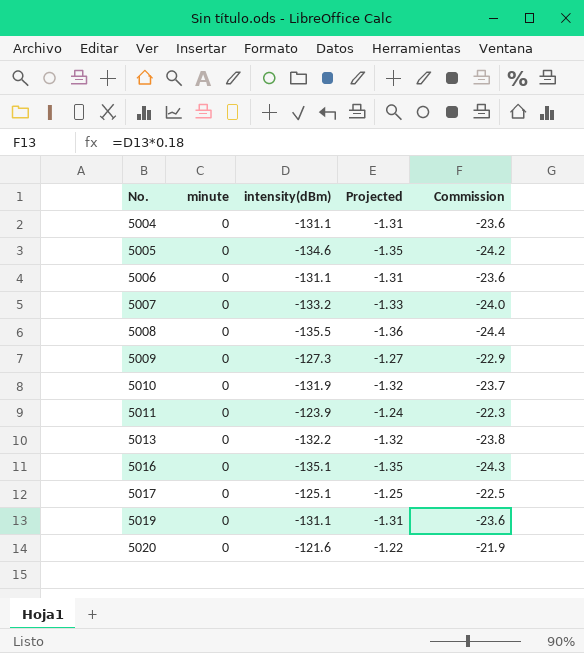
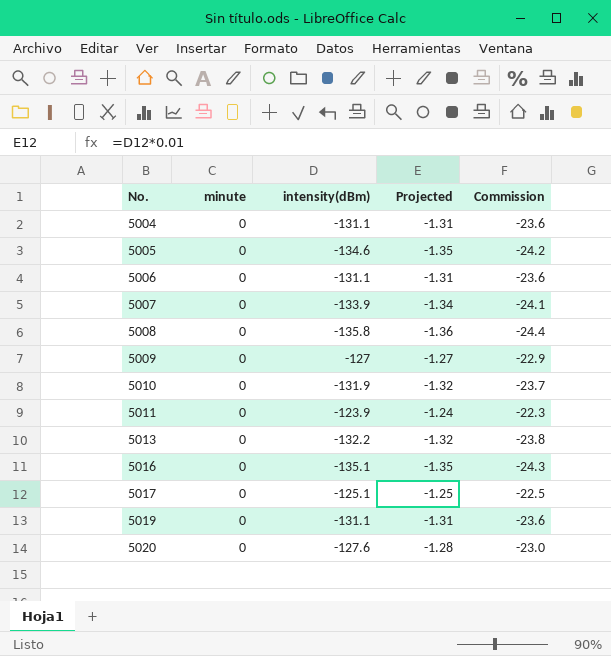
5007 | intensity(dBm): -133.2 -> -133.9
5007 | Projected: -1.33 -> -1.34
5007 | Commission: -24.0 -> -24.1
5008 | intensity(dBm): -135.5 -> -135.8
5009 | intensity(dBm): -127.3 -> -127
5020 | intensity(dBm): -121.6 -> -127.6
5020 | Projected: -1.22 -> -1.28
5020 | Commission: -21.9 -> -23.0

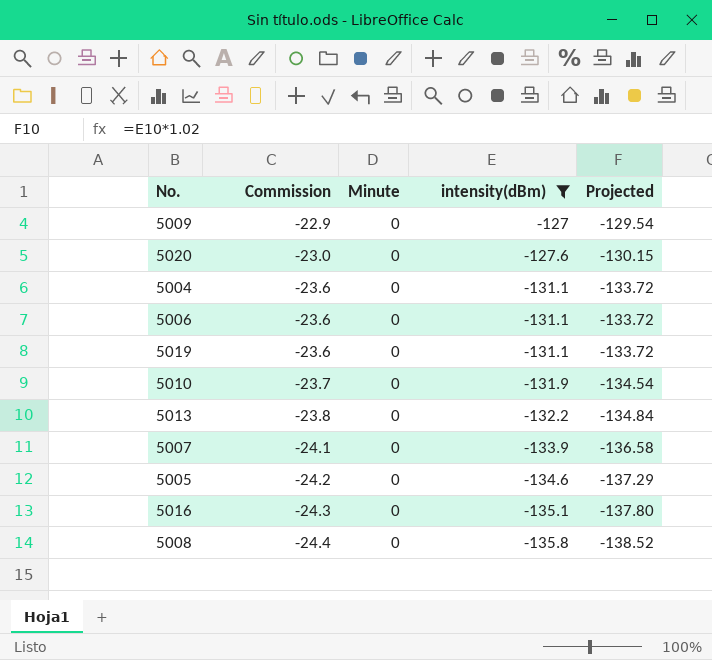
filter: none -> intensity(dBm) <= -127
row order: No. ascending -> Commission descending
column Commission | position: 5 -> 2
column name: minute -> Minute
column Projected | formula: [intensity(dBm)] * 0.01 -> [intensity(dBm)] * 1.02

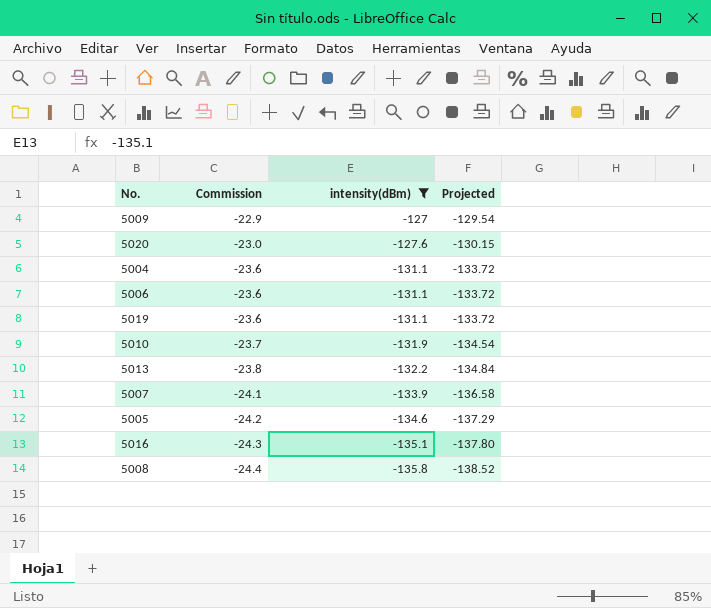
column Minute | position: 3 -> none

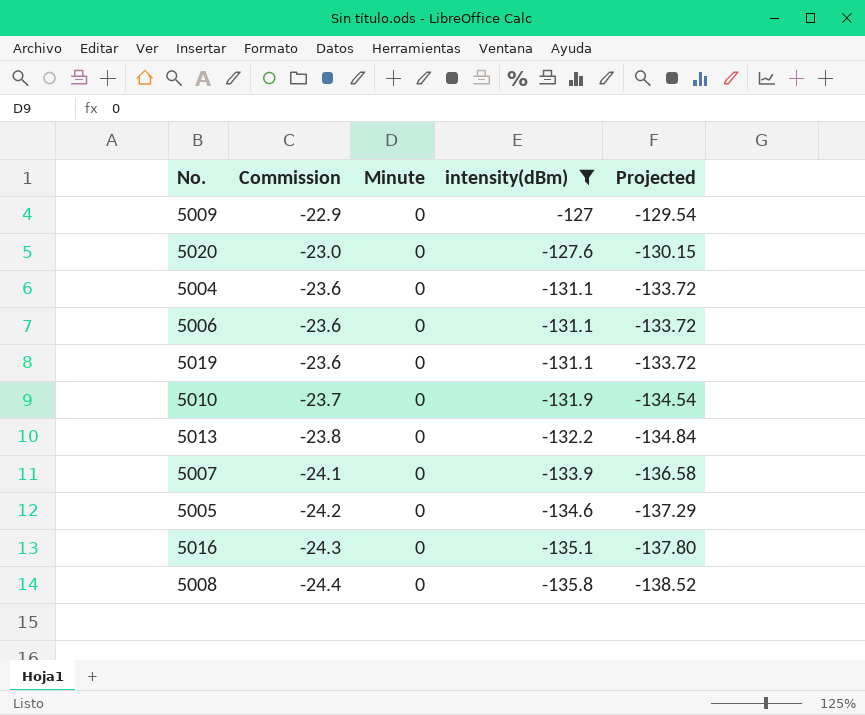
column Minute | position: none -> 3

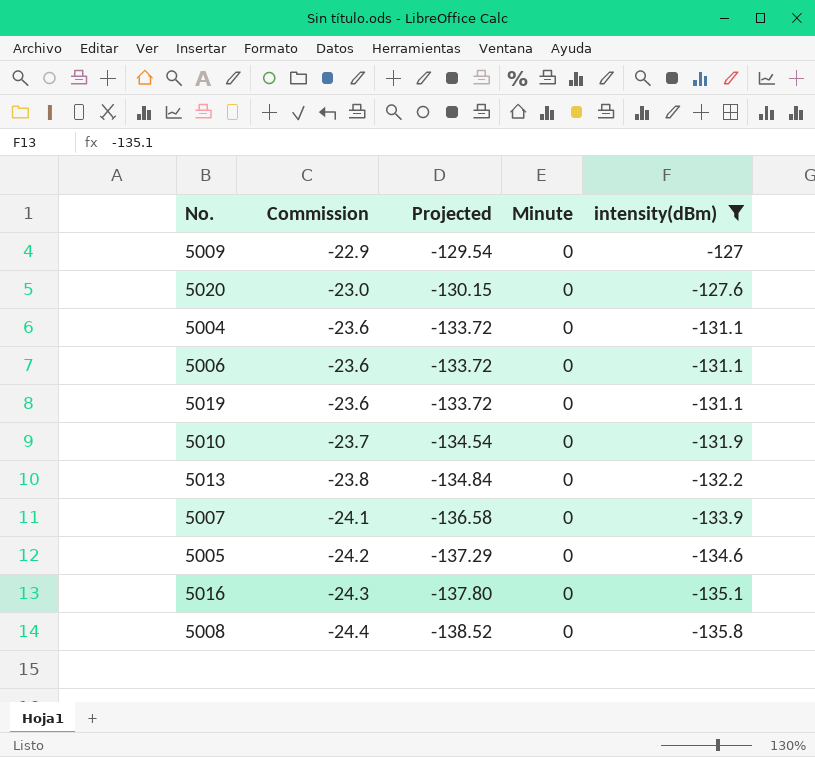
column Projected | position: 5 -> 3

